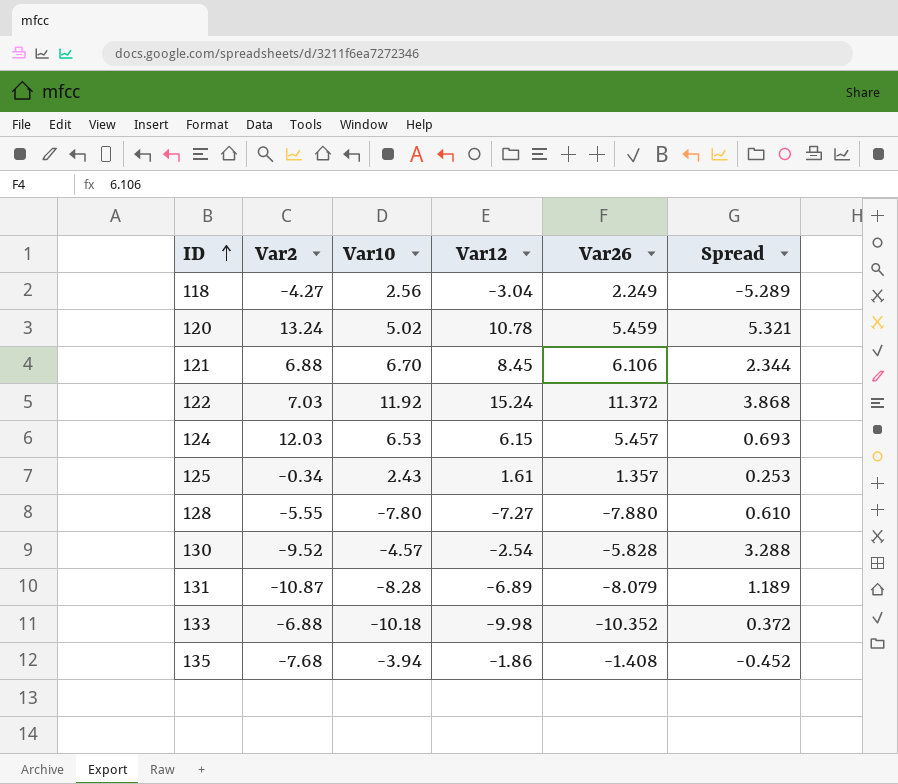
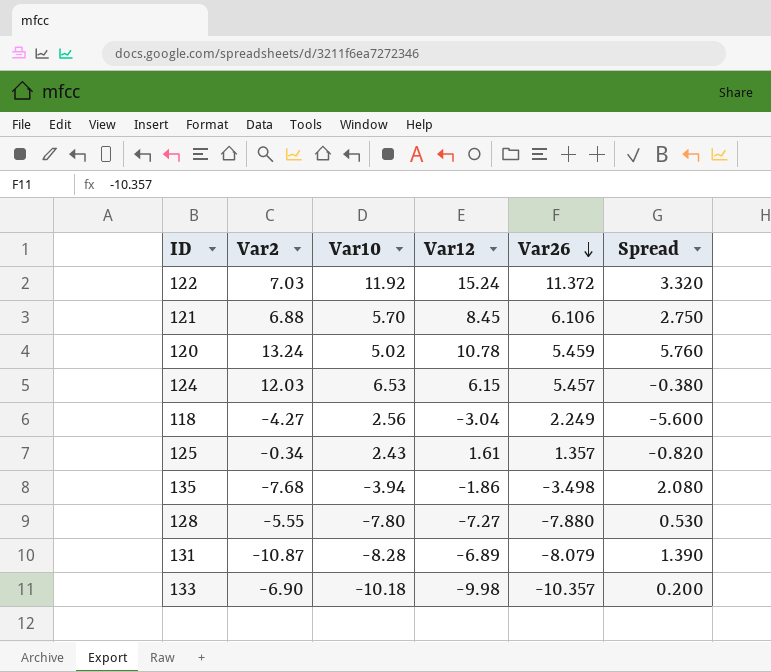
row order: ID ascending -> Var26 descending
column Spread | formula: [Var12] - [Var26] -> [Var12] - [Var10]
row 130: -9.52 | -4.57 | -2.54 | -5.828 | 3.288 -> none
121 | Var10: 6.70 -> 5.70
135 | Var26: -1.408 -> -3.498
133 | Var2: -6.88 -> -6.90
133 | Var26: -10.352 -> -10.357

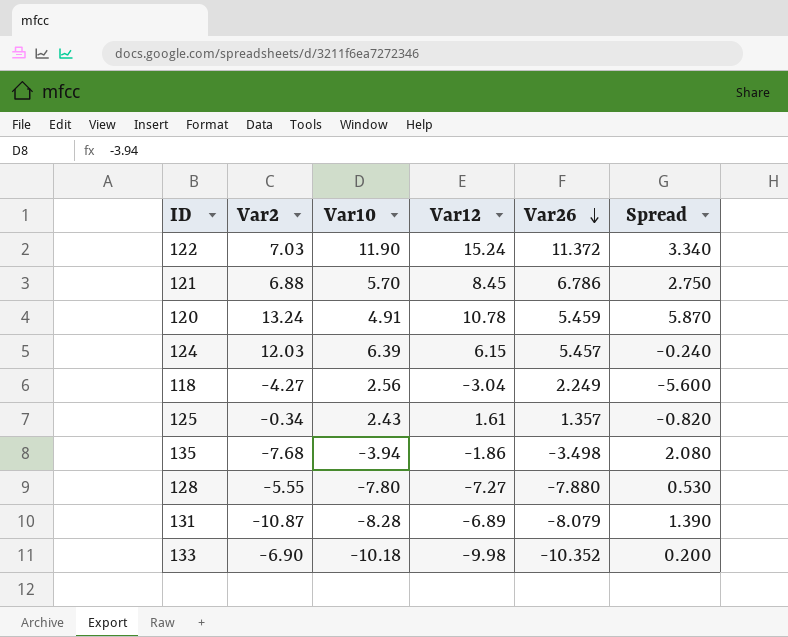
122 | Var10: 11.92 -> 11.90
122 | Spread: 3.320 -> 3.340
121 | Var26: 6.106 -> 6.786
120 | Var10: 5.02 -> 4.91
120 | Spread: 5.760 -> 5.870
124 | Var10: 6.53 -> 6.39
124 | Spread: -0.380 -> -0.240
133 | Var26: -10.357 -> -10.352

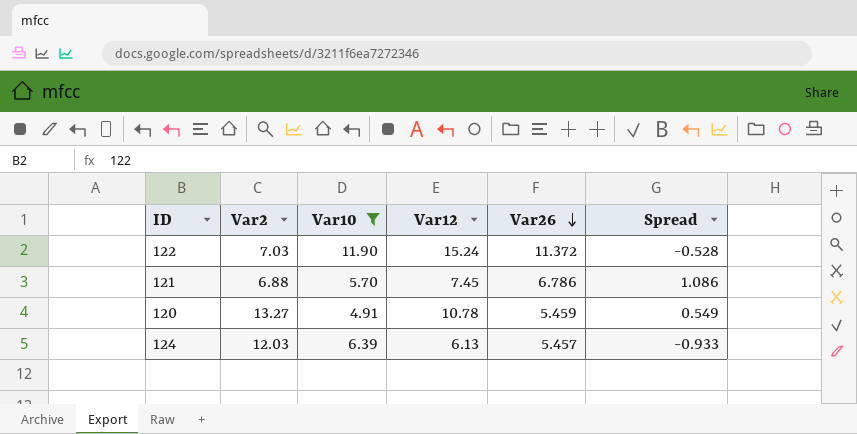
filter: none -> Var10 >= 4.91
column Spread | formula: [Var12] - [Var10] -> [Var26] - [Var10]
121 | Var12: 8.45 -> 7.45
120 | Var2: 13.24 -> 13.27
124 | Var12: 6.15 -> 6.13

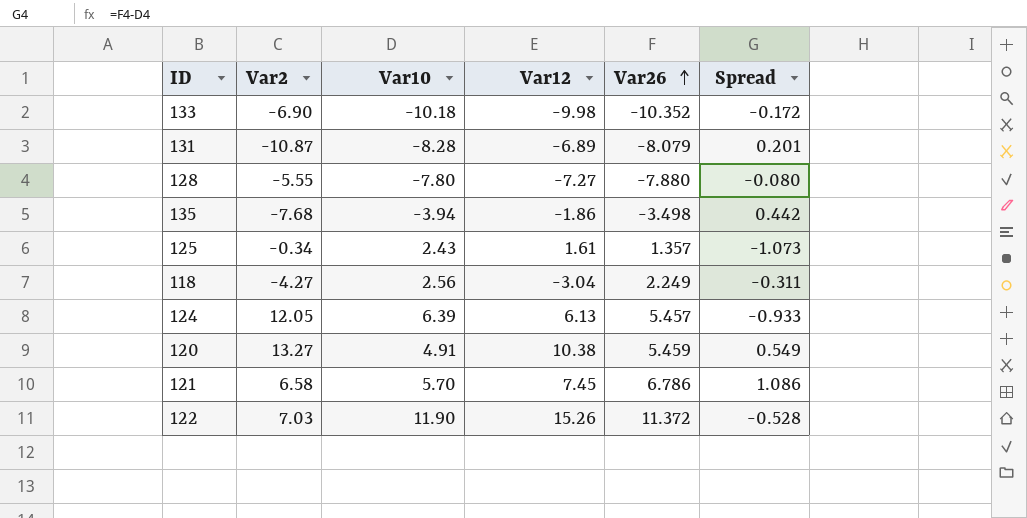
filter: Var10 >= 4.91 -> none
row order: Var26 descending -> Var26 ascending
124 | Var2: 12.03 -> 12.05
120 | Var12: 10.78 -> 10.38
121 | Var2: 6.88 -> 6.58
122 | Var12: 15.24 -> 15.26

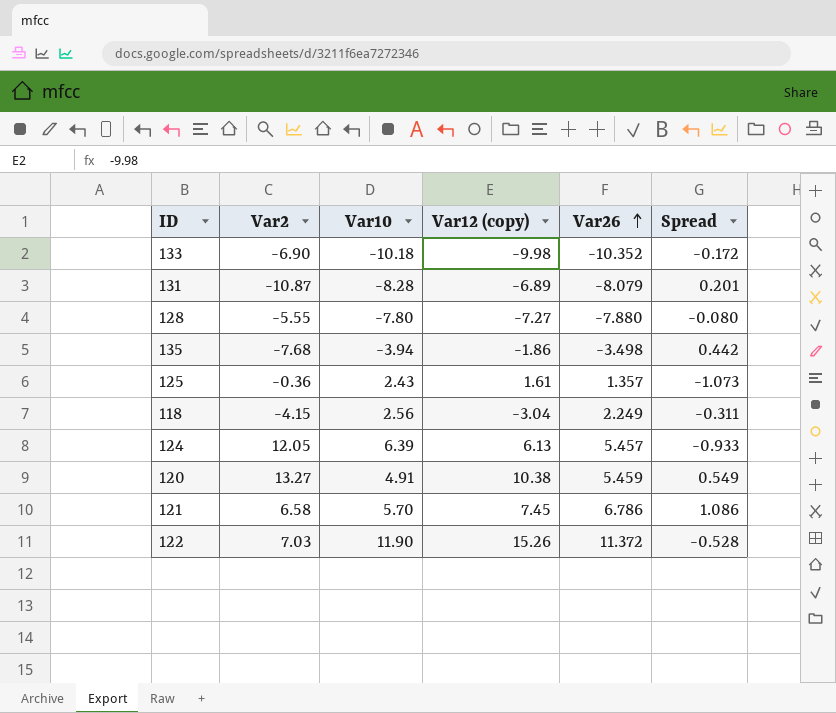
column name: Var12 -> Var12 (copy)
125 | Var2: -0.34 -> -0.36
118 | Var2: -4.27 -> -4.15

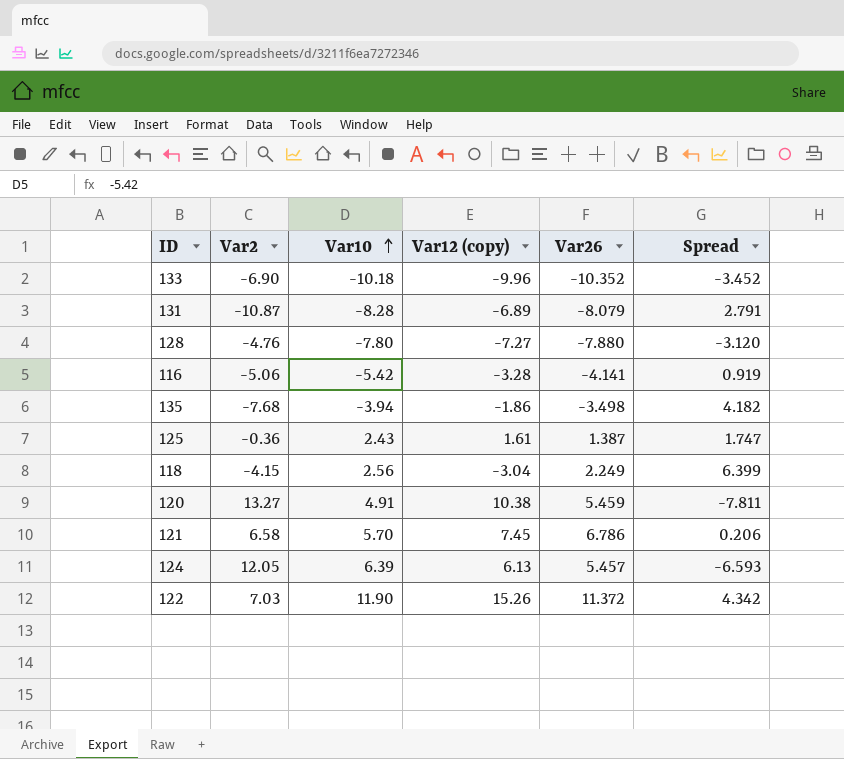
row order: Var26 ascending -> Var10 ascending
column Spread | formula: [Var26] - [Var10] -> [Var26] - [Var2]
133 | Var12 (copy): -9.98 -> -9.96
128 | Var2: -5.55 -> -4.76
row 116: none -> -5.06 | -5.42 | -3.28 | -4.141 | 0.919
125 | Var26: 1.357 -> 1.387

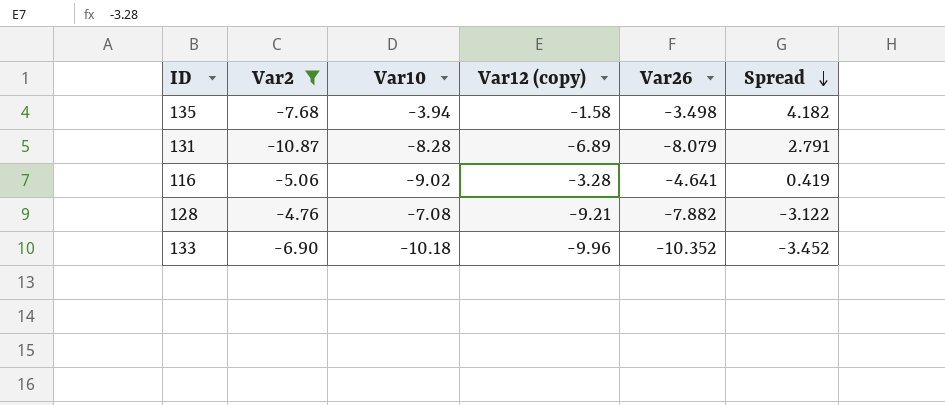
filter: none -> Var2 <= -4.76
row order: Var10 ascending -> Spread descending
135 | Var12 (copy): -1.86 -> -1.58
116 | Var10: -5.42 -> -9.02
116 | Var26: -4.141 -> -4.641
116 | Spread: 0.919 -> 0.419
128 | Var10: -7.80 -> -7.08
128 | Var12 (copy): -7.27 -> -9.21
128 | Var26: -7.880 -> -7.882
128 | Spread: -3.120 -> -3.122

